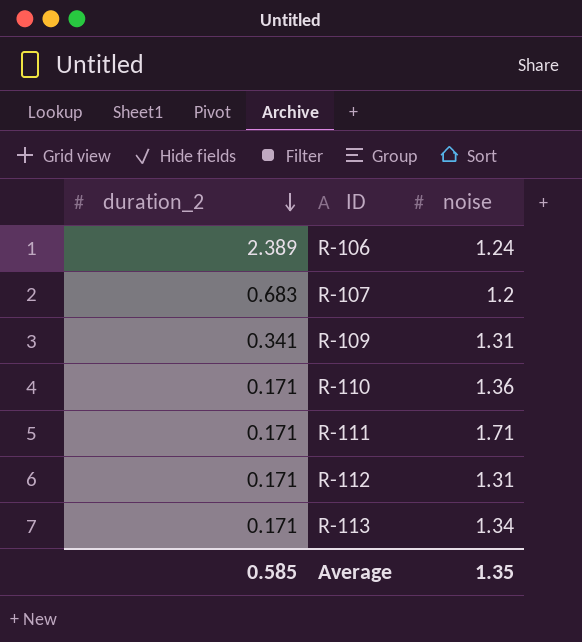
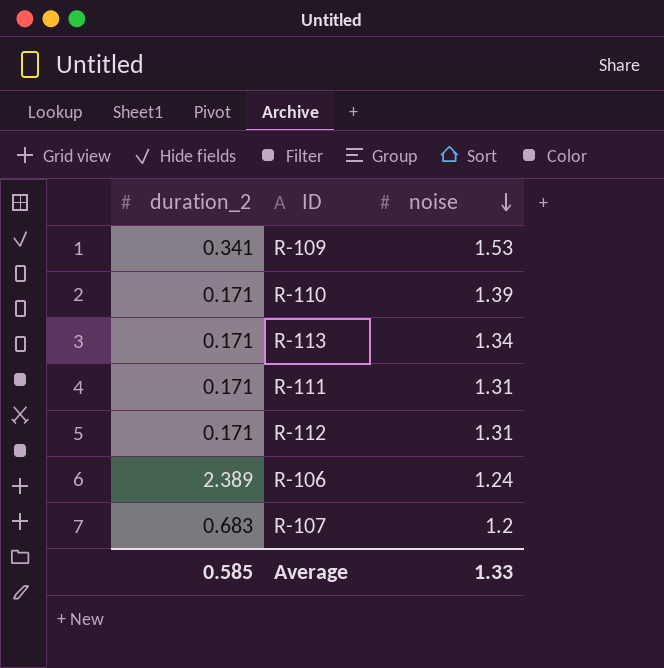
row order: duration_2 descending -> noise descending
R-109 | noise: 1.31 -> 1.53
R-110 | noise: 1.36 -> 1.39
R-111 | noise: 1.71 -> 1.31
Average | noise: 1.35 -> 1.33

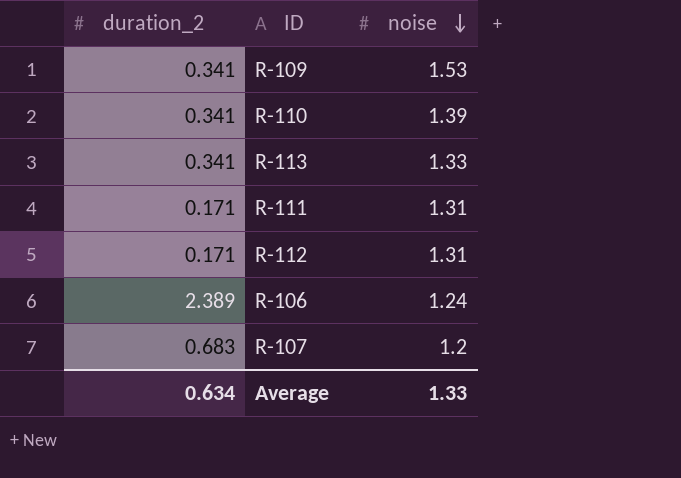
R-110 | duration_2: 0.171 -> 0.341
R-113 | duration_2: 0.171 -> 0.341
R-113 | noise: 1.34 -> 1.33
Average | duration_2: 0.585 -> 0.634

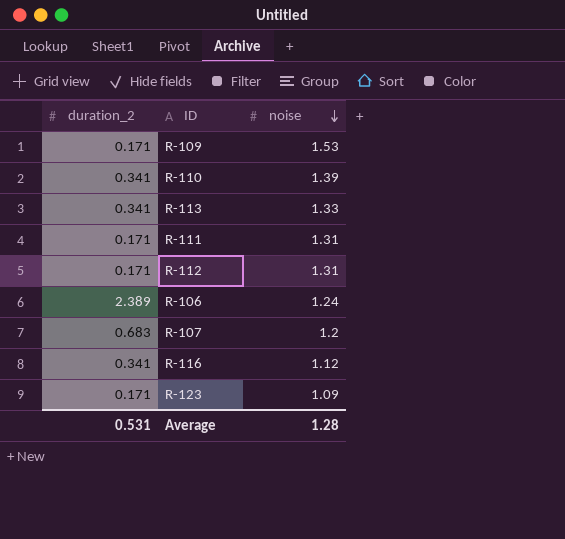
R-109 | duration_2: 0.341 -> 0.171
row R-116: none -> 0.341 | 1.12
row R-123: none -> 0.171 | 1.09
Average | duration_2: 0.634 -> 0.531
Average | noise: 1.33 -> 1.28

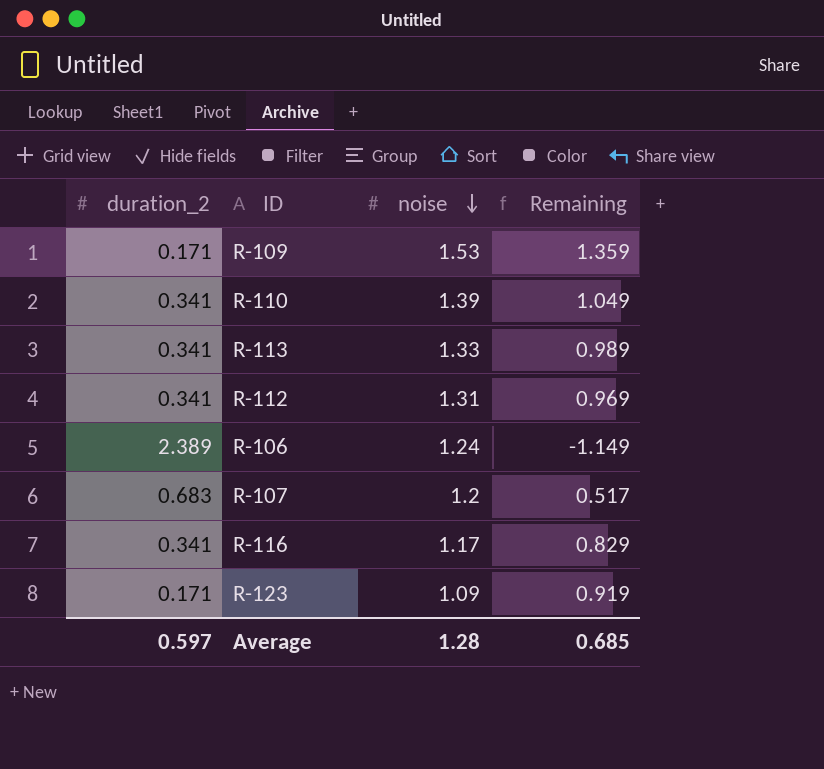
column Remaining | formula: none -> [noise] - [duration_2]
row R-111: 0.171 | 1.31 -> none
R-112 | duration_2: 0.171 -> 0.341
R-116 | noise: 1.12 -> 1.17
Average | duration_2: 0.531 -> 0.597

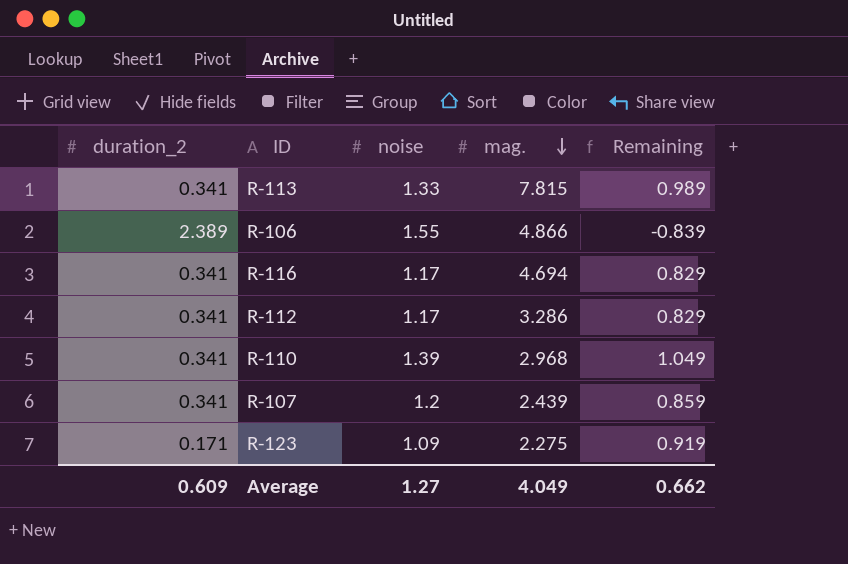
row order: noise descending -> mag. descending
column mag. | position: none -> 4
row R-109: 0.171 | 1.53 | 1.359 -> none
R-106 | noise: 1.24 -> 1.55
R-106 | Remaining: -1.149 -> -0.839
R-112 | noise: 1.31 -> 1.17
R-112 | Remaining: 0.969 -> 0.829
R-107 | duration_2: 0.683 -> 0.341
R-107 | Remaining: 0.517 -> 0.859
Average | duration_2: 0.597 -> 0.609
Average | noise: 1.28 -> 1.27
Average | Remaining: 0.685 -> 0.662

